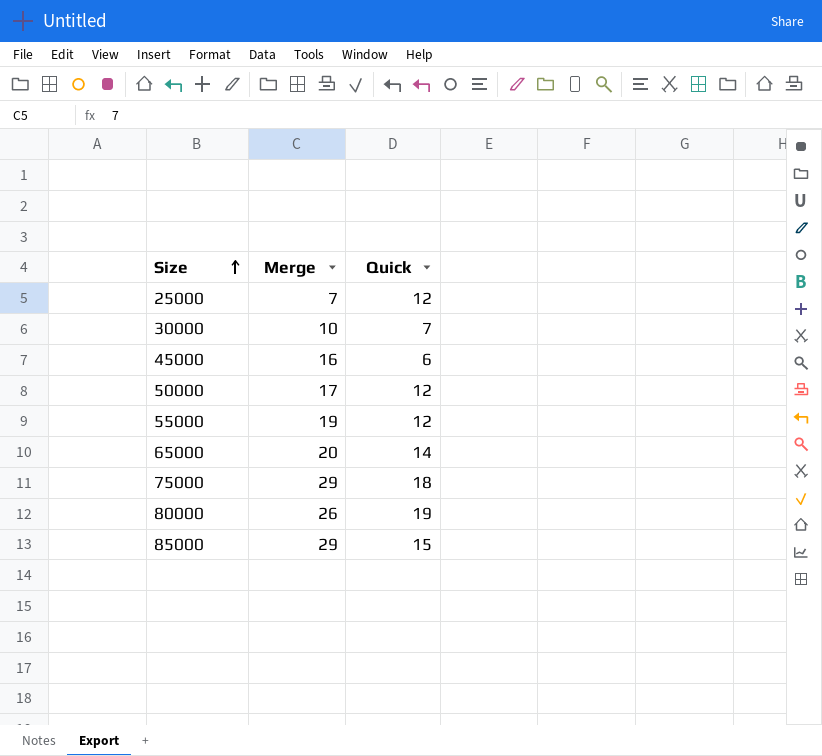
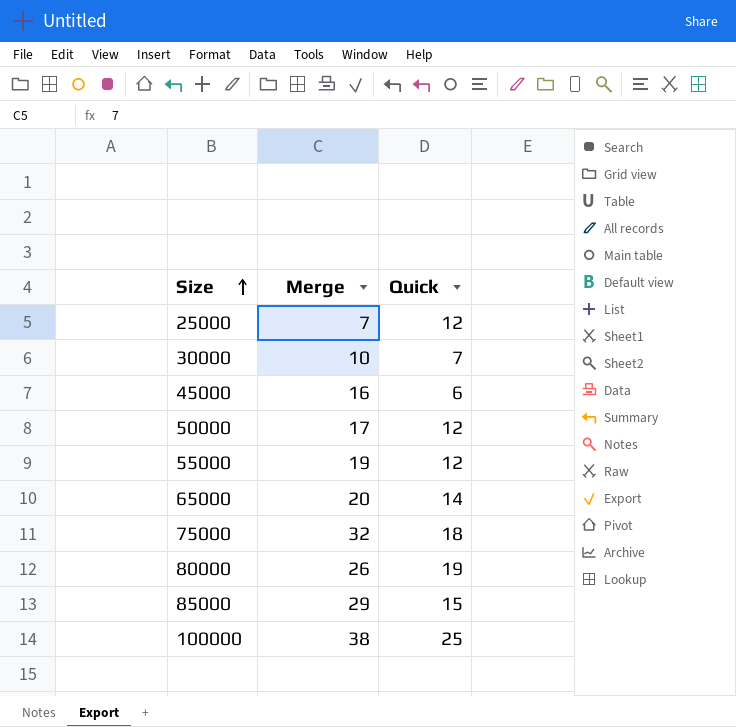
75000 | Merge: 29 -> 32
row 100000: none -> 38 | 25

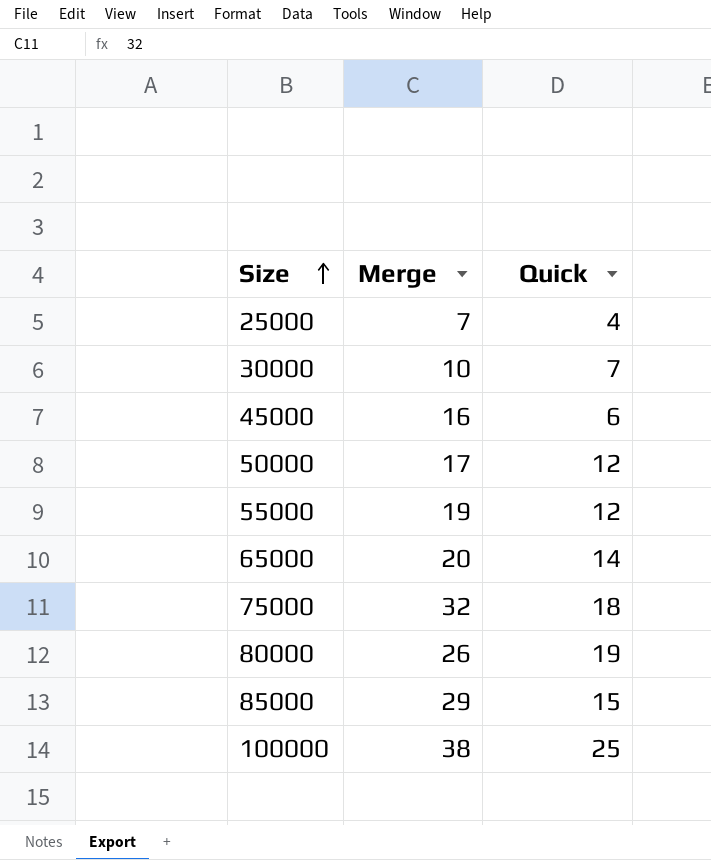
25000 | Quick: 12 -> 4

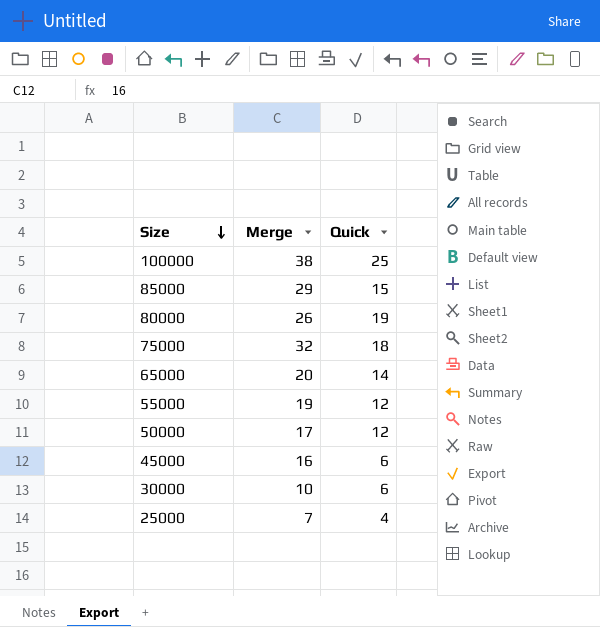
row order: Size ascending -> Size descending
30000 | Quick: 7 -> 6

